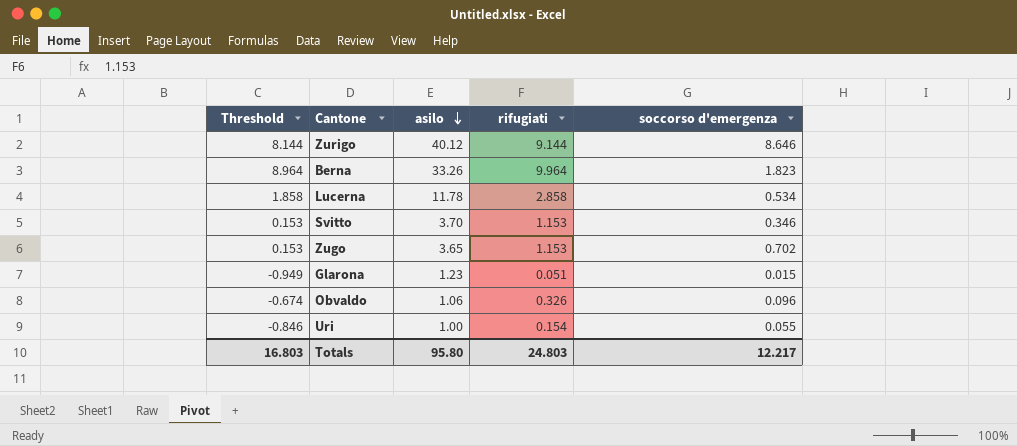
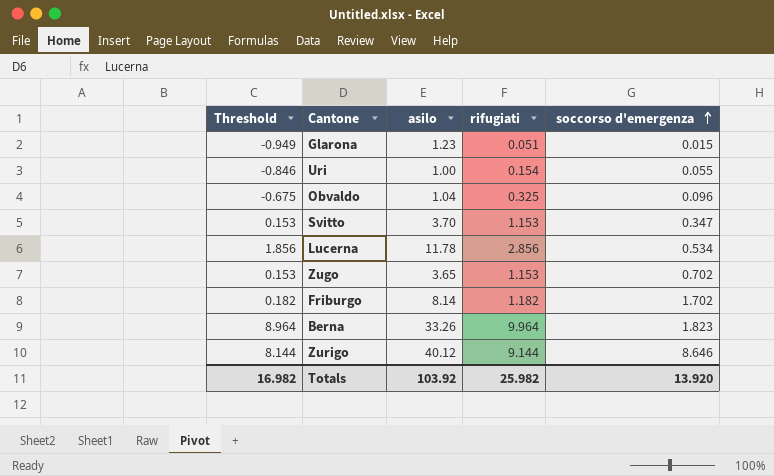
row order: asilo descending -> soccorso d'emergenza ascending
Obvaldo | Threshold: -0.674 -> -0.675
Obvaldo | asilo: 1.06 -> 1.04
Obvaldo | rifugiati: 0.326 -> 0.325
Svitto | soccorso d'emergenza: 0.346 -> 0.347
Lucerna | Threshold: 1.858 -> 1.856
Lucerna | rifugiati: 2.858 -> 2.856
row Friburgo: none -> 0.182 | 8.14 | 1.182 | 1.702
Totals | Threshold: 16.803 -> 16.982
Totals | asilo: 95.80 -> 103.92
Totals | rifugiati: 24.803 -> 25.982
Totals | soccorso d'emergenza: 12.217 -> 13.920

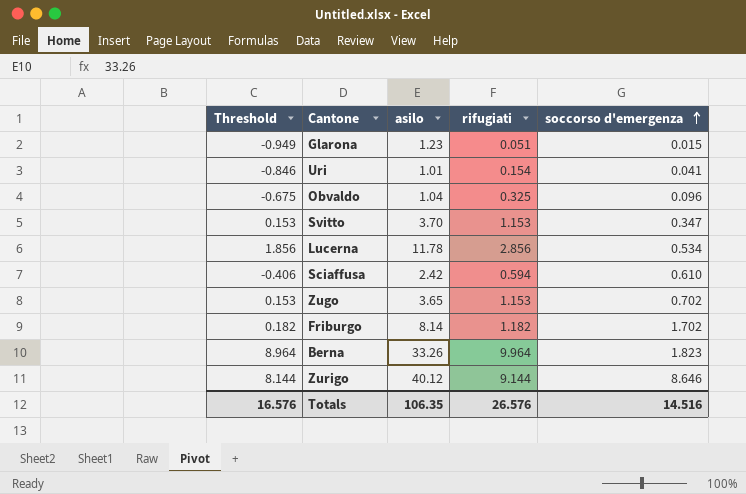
Uri | asilo: 1.00 -> 1.01
Uri | soccorso d'emergenza: 0.055 -> 0.041
row Sciaffusa: none -> -0.406 | 2.42 | 0.594 | 0.610
Totals | Threshold: 16.982 -> 16.576
Totals | asilo: 103.92 -> 106.35
Totals | rifugiati: 25.982 -> 26.576
Totals | soccorso d'emergenza: 13.920 -> 14.516

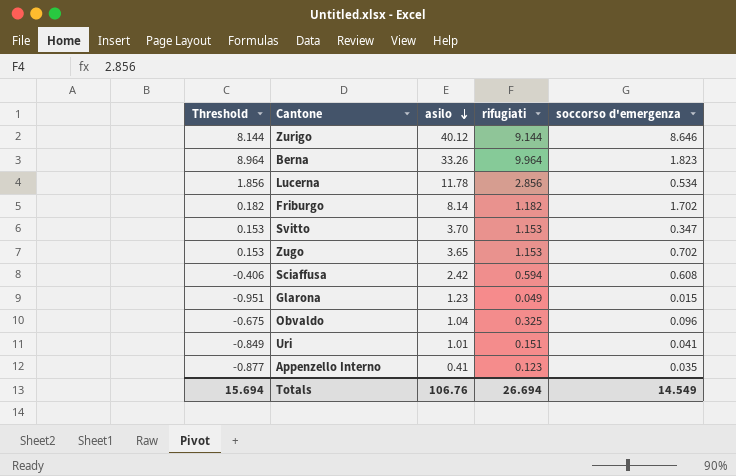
row order: soccorso d'emergenza ascending -> asilo descending
Sciaffusa | soccorso d'emergenza: 0.610 -> 0.608
Glarona | Threshold: -0.949 -> -0.951
Glarona | rifugiati: 0.051 -> 0.049
Uri | Threshold: -0.846 -> -0.849
Uri | rifugiati: 0.154 -> 0.151
row Appenzello Interno: none -> -0.877 | 0.41 | 0.123 | 0.035
Totals | Threshold: 16.576 -> 15.694
Totals | asilo: 106.35 -> 106.76
Totals | rifugiati: 26.576 -> 26.694
Totals | soccorso d'emergenza: 14.516 -> 14.549

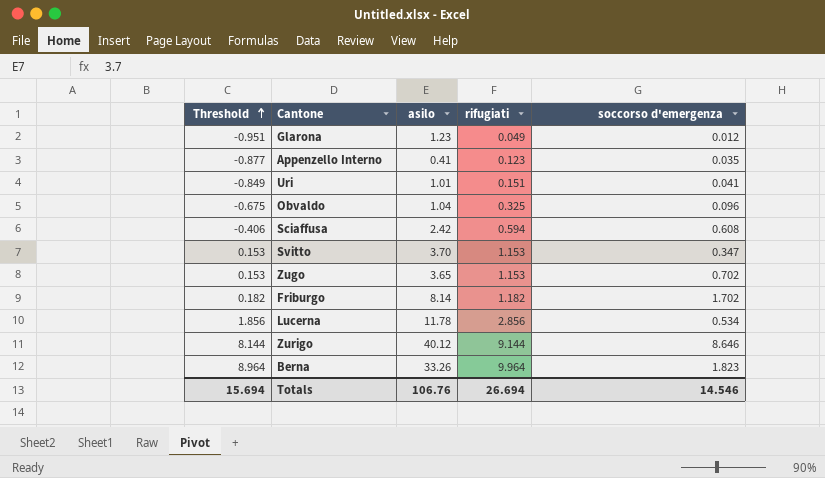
row order: asilo descending -> Threshold ascending
Glarona | soccorso d'emergenza: 0.015 -> 0.012
Totals | soccorso d'emergenza: 14.549 -> 14.546

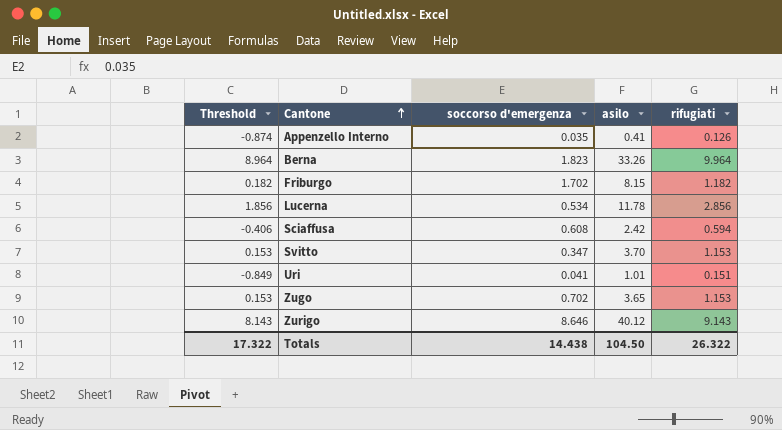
row order: Threshold ascending -> Cantone ascending
column soccorso d'emergenza | position: 5 -> 3
row Glarona: -0.951 | 1.23 | 0.049 | 0.012 -> none
row Obvaldo: -0.675 | 1.04 | 0.325 | 0.096 -> none
Appenzello Interno | Threshold: -0.877 -> -0.874
Appenzello Interno | rifugiati: 0.123 -> 0.126
Friburgo | asilo: 8.14 -> 8.15
Zurigo | Threshold: 8.144 -> 8.143
Zurigo | rifugiati: 9.144 -> 9.143
Totals | Threshold: 15.694 -> 17.322
Totals | soccorso d'emergenza: 14.546 -> 14.438
Totals | asilo: 106.76 -> 104.50
Totals | rifugiati: 26.694 -> 26.322

